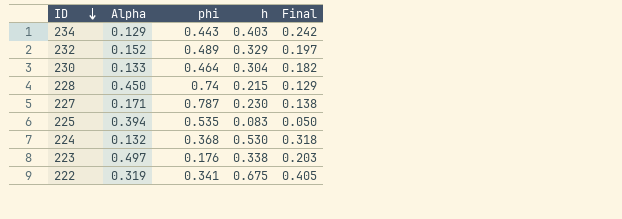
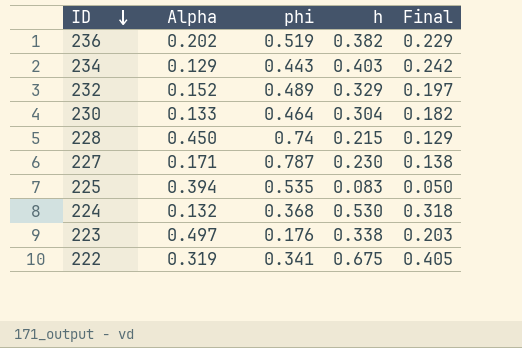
row 236: none -> 0.202 | 0.519 | 0.382 | 0.229

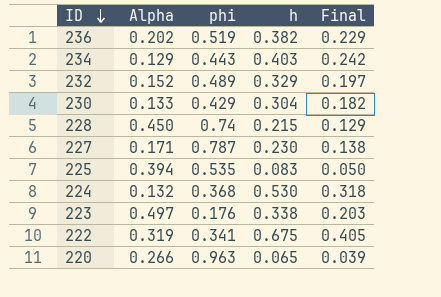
230 | phi: 0.464 -> 0.429
row 220: none -> 0.266 | 0.963 | 0.065 | 0.039

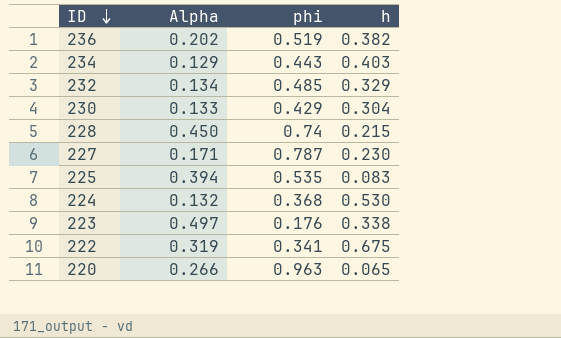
column Final | formula: [h] * 0.6 -> none
232 | Alpha: 0.152 -> 0.134
232 | phi: 0.489 -> 0.485

